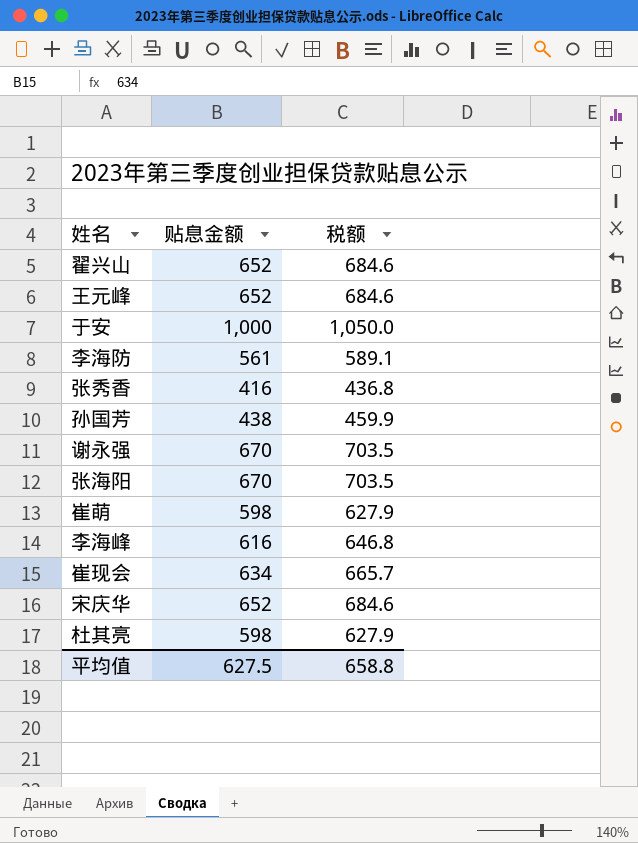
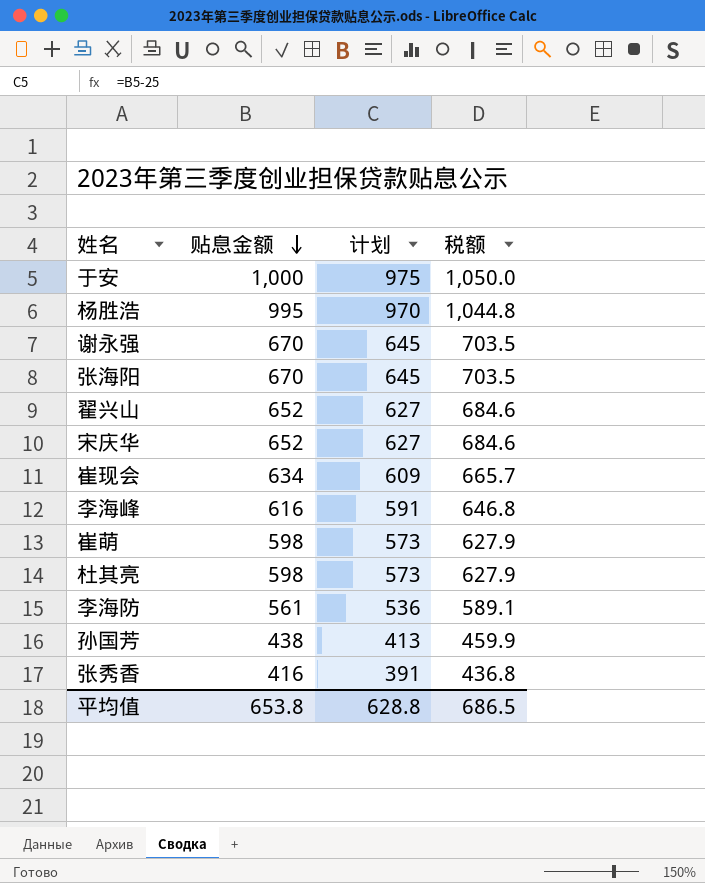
row order: none -> 贴息金额 descending
column 计划 | formula: none -> [贴息金额] - 25
row 王元峰: 652 | 684.6 -> none
row 杨胜浩: none -> 995 | 970 | 1,044.8
平均值 | 贴息金额: 627.5 -> 653.8
平均值 | 税额: 658.8 -> 686.5

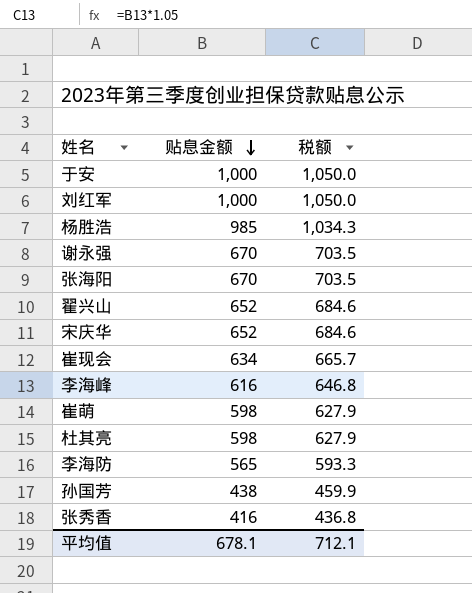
column 计划 | formula: [贴息金额] - 25 -> none
row 刘红军: none -> 1,000 | 1,050.0
杨胜浩 | 贴息金额: 995 -> 985
杨胜浩 | 税额: 1,044.8 -> 1,034.3
李海防 | 贴息金额: 561 -> 565
李海防 | 税额: 589.1 -> 593.3
平均值 | 贴息金额: 653.8 -> 678.1
平均值 | 税额: 686.5 -> 712.1

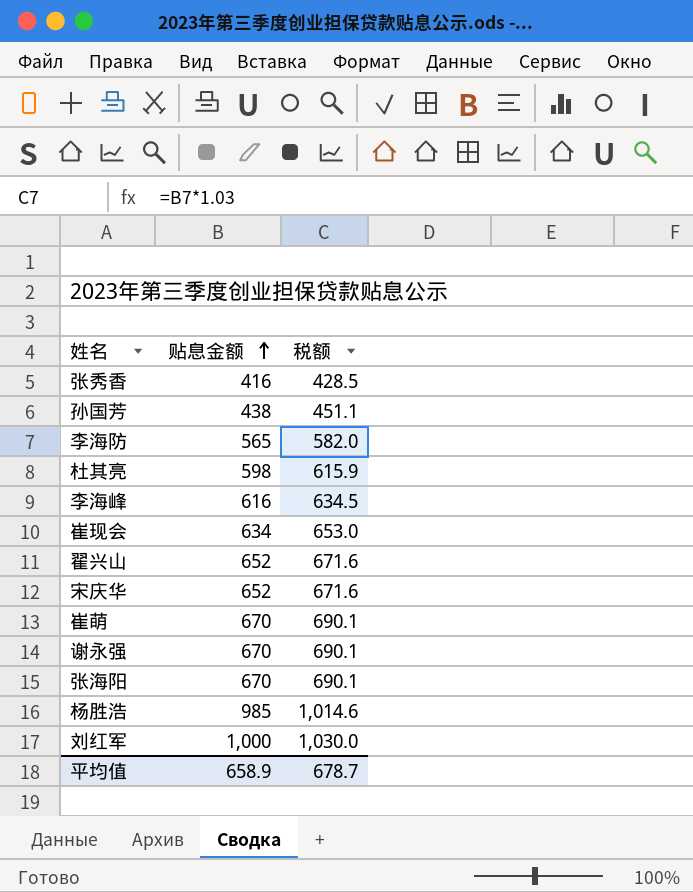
row order: 贴息金额 descending -> 贴息金额 ascending
column 税额 | formula: [贴息金额] * 1.05 -> [贴息金额] * 1.03
row 于安: 1,000 | 1,050.0 -> none
崔萌 | 贴息金额: 598 -> 670
平均值 | 贴息金额: 678.1 -> 658.9
平均值 | 税额: 712.1 -> 678.7

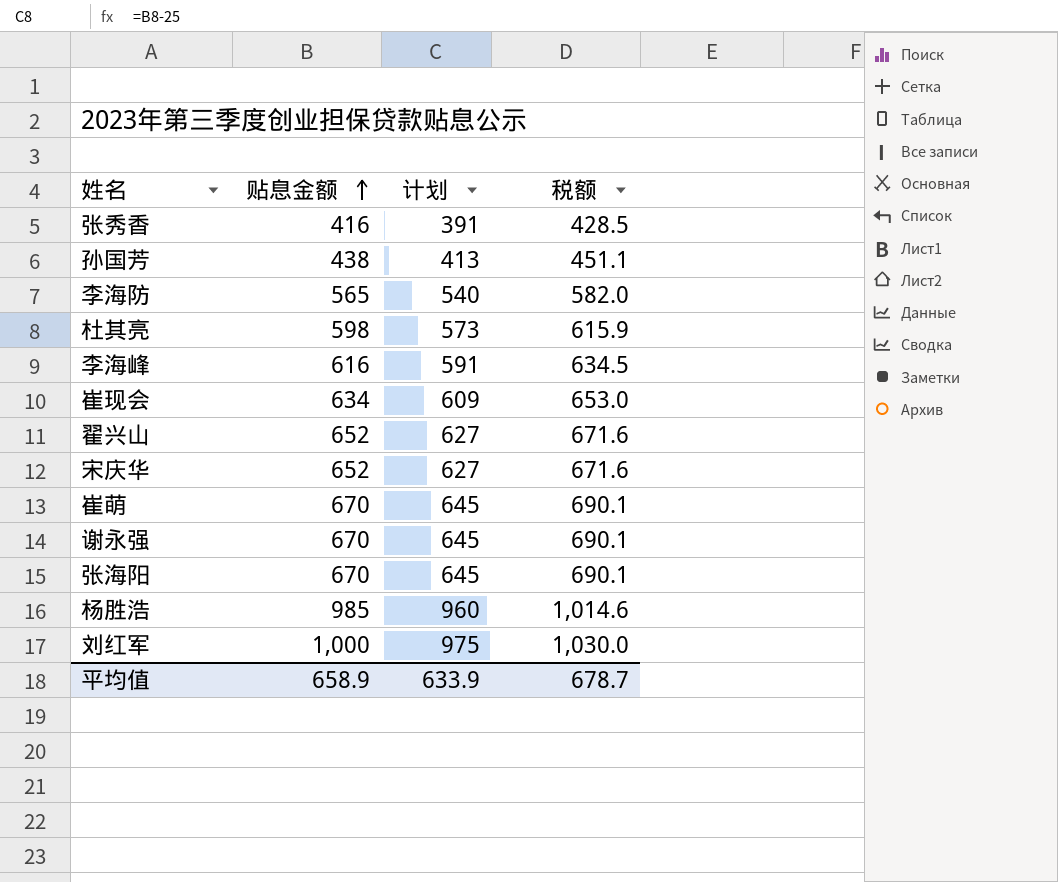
column 计划 | formula: none -> [贴息金额] - 25

